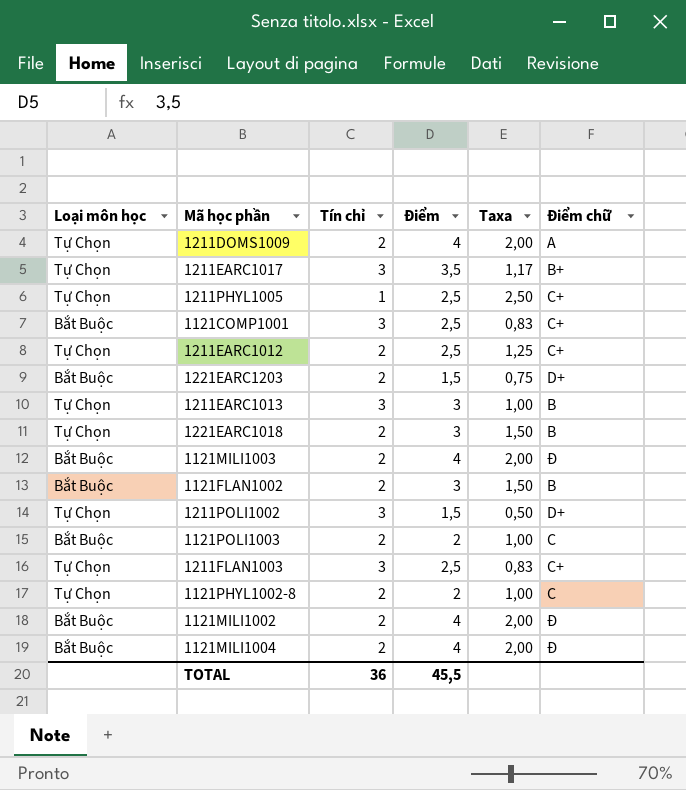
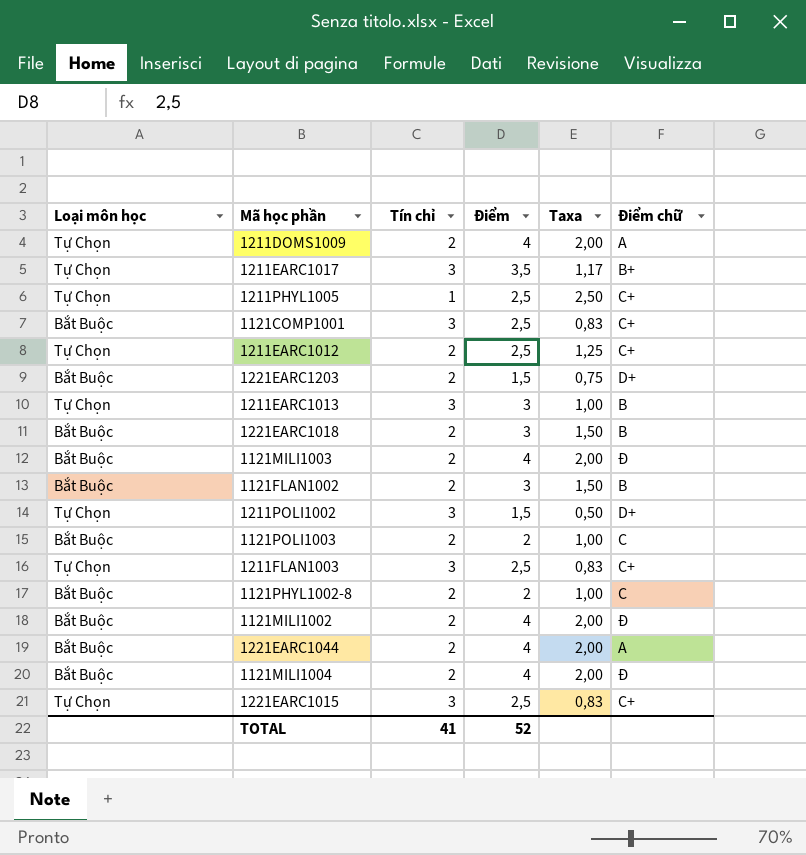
1221EARC1018 | Loại môn học: Tự Chọn -> Bắt Buộc
1121PHYL1002-8 | Loại môn học: Tự Chọn -> Bắt Buộc
row 1221EARC1044: none -> Bắt Buộc | 2 | 4 | 2,00 | A
row 1221EARC1015: none -> Tự Chọn | 3 | 2,5 | 0,83 | C+
TOTAL | Tín chỉ: 36 -> 41
TOTAL | Điểm: 45,5 -> 52

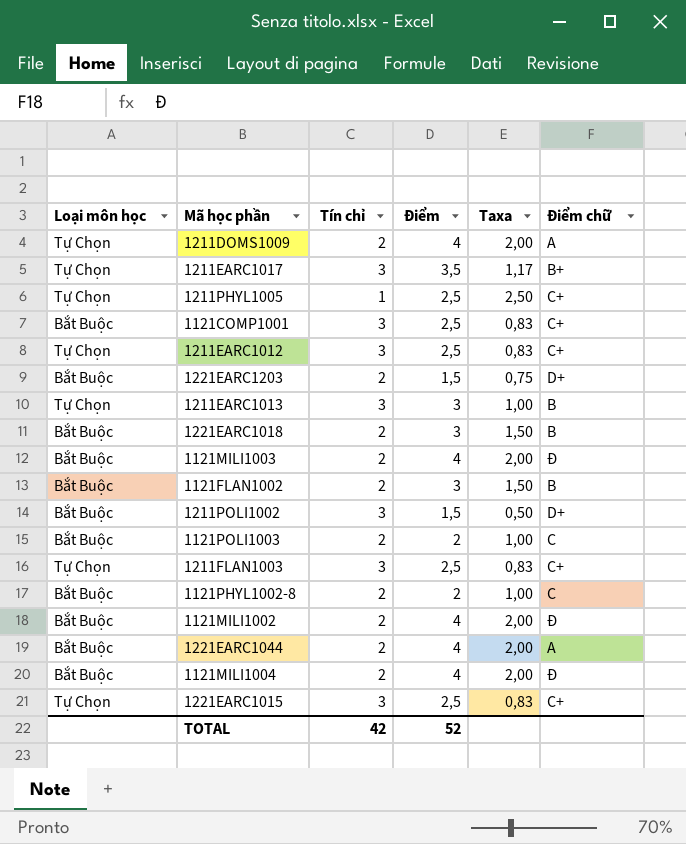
1211EARC1012 | Tín chỉ: 2 -> 3
1211EARC1012 | Taxa: 1,25 -> 0,83
1211POLI1002 | Loại môn học: Tự Chọn -> Bắt Buộc
TOTAL | Tín chỉ: 41 -> 42

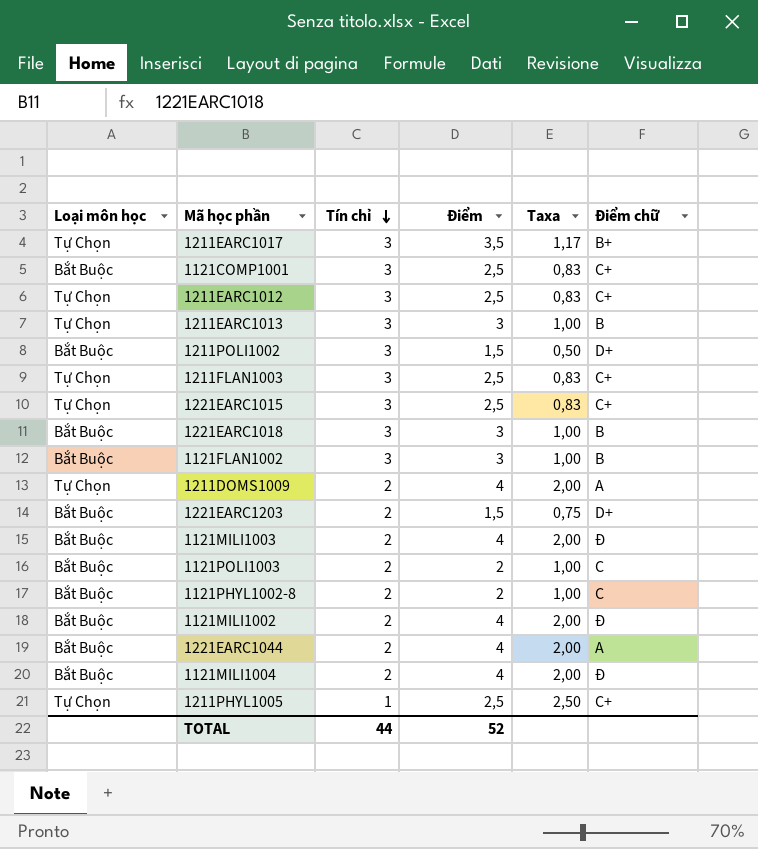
row order: none -> Tín chỉ descending
1221EARC1018 | Tín chỉ: 2 -> 3
1221EARC1018 | Taxa: 1,50 -> 1,00
1121FLAN1002 | Tín chỉ: 2 -> 3
1121FLAN1002 | Taxa: 1,50 -> 1,00
TOTAL | Tín chỉ: 42 -> 44

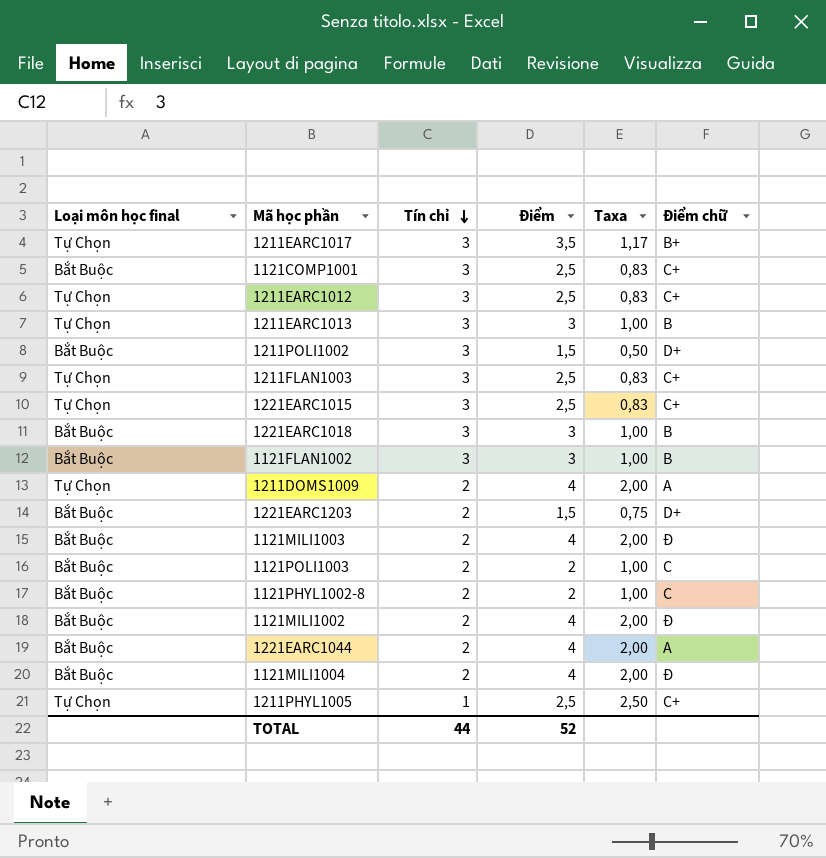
column name: Loại môn học -> Loại môn học final

